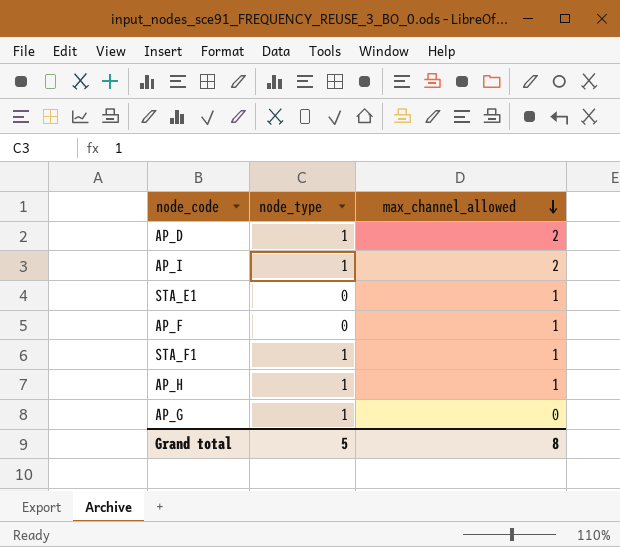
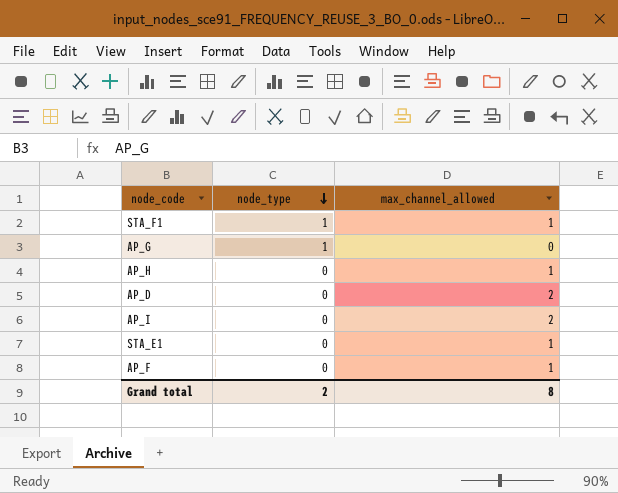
row order: max_channel_allowed descending -> node_type descending
AP_H | node_type: 1 -> 0
AP_D | node_type: 1 -> 0
AP_I | node_type: 1 -> 0
Grand total | node_type: 5 -> 2

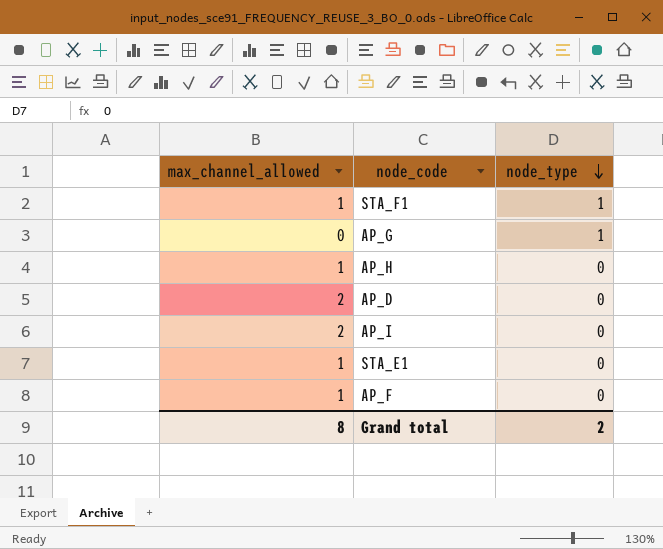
column max_channel_allowed | position: 3 -> 1

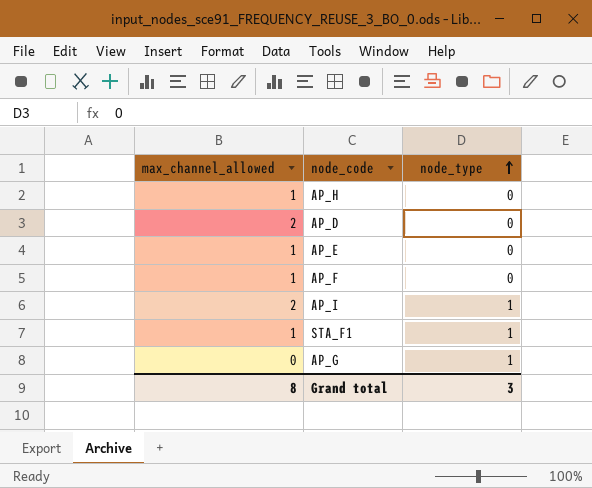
row order: node_type descending -> node_type ascending
row STA_E1: 1 | 0 -> none
row AP_E: none -> 1 | 0
AP_I | node_type: 0 -> 1
Grand total | node_type: 2 -> 3

